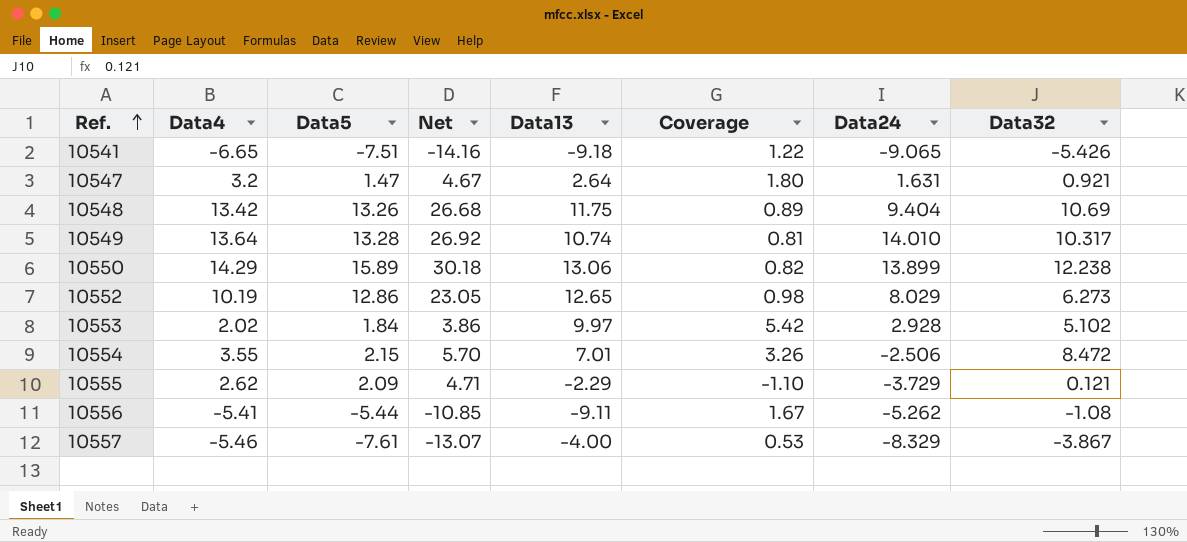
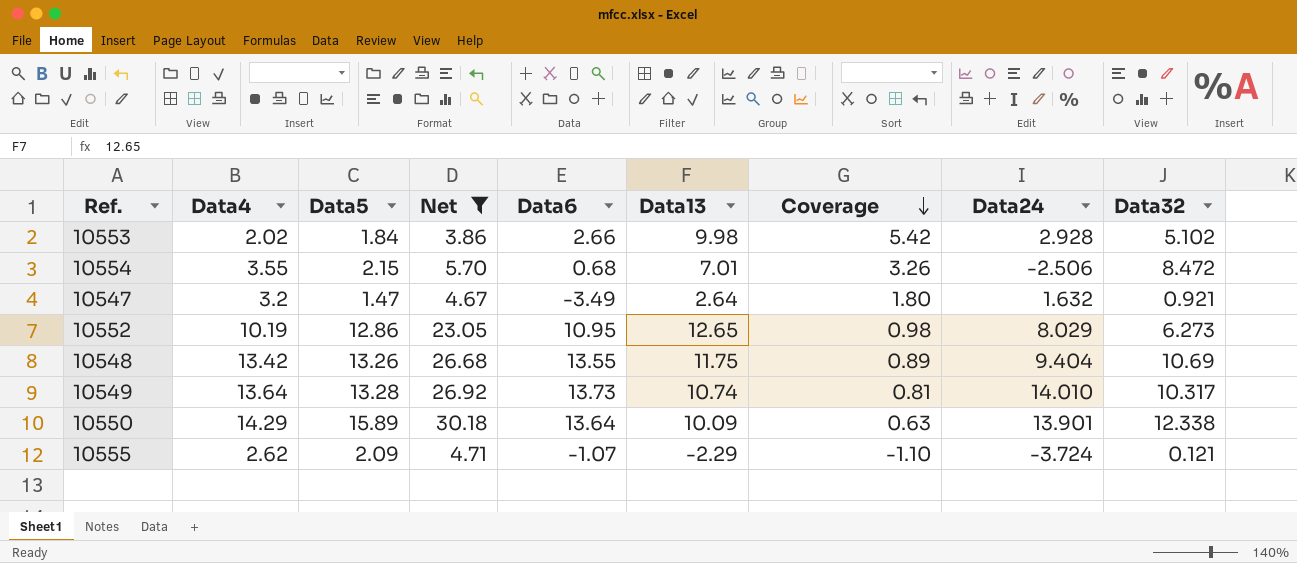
filter: none -> Net >= 3.86
row order: Ref. ascending -> Coverage descending
column Data6 | position: none -> 5
10553 | Data13: 9.97 -> 9.98
10547 | Data24: 1.631 -> 1.632
10550 | Data13: 13.06 -> 10.09
10550 | Coverage: 0.82 -> 0.63
10550 | Data24: 13.899 -> 13.901
10550 | Data32: 12.238 -> 12.338
10555 | Data24: -3.729 -> -3.724

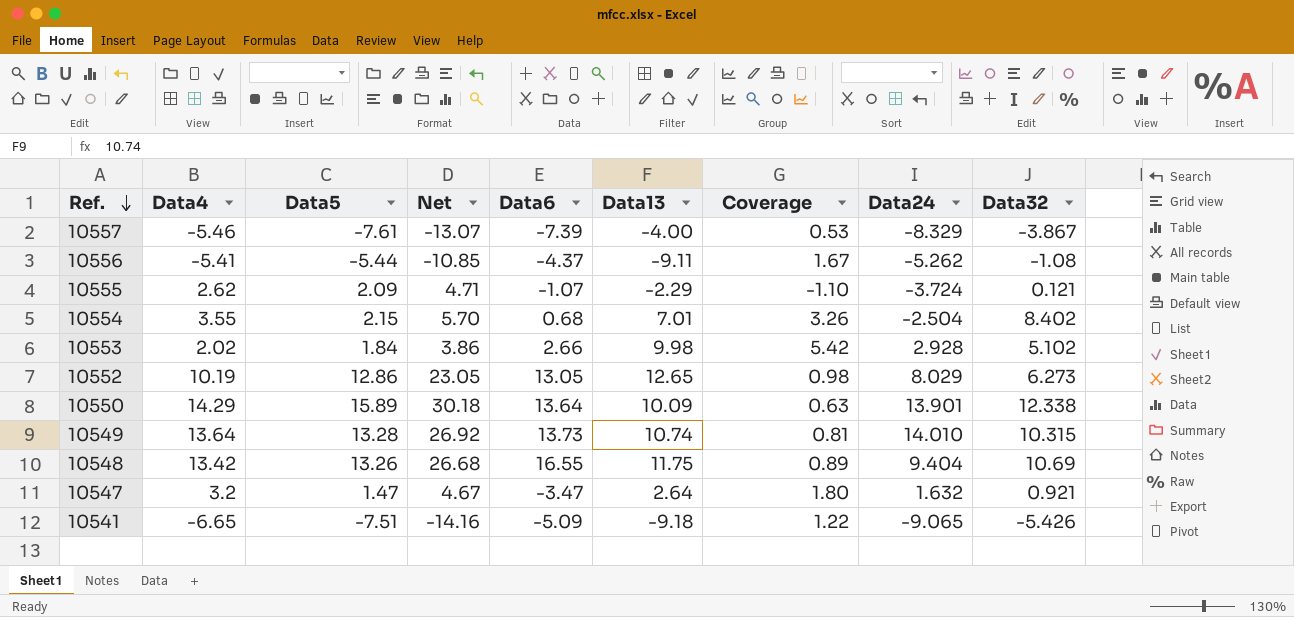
filter: Net >= 3.86 -> none
row order: Coverage descending -> Ref. descending
10554 | Data24: -2.506 -> -2.504
10554 | Data32: 8.472 -> 8.402
10552 | Data6: 10.95 -> 13.05
10549 | Data32: 10.317 -> 10.315
10548 | Data6: 13.55 -> 16.55
10547 | Data6: -3.49 -> -3.47

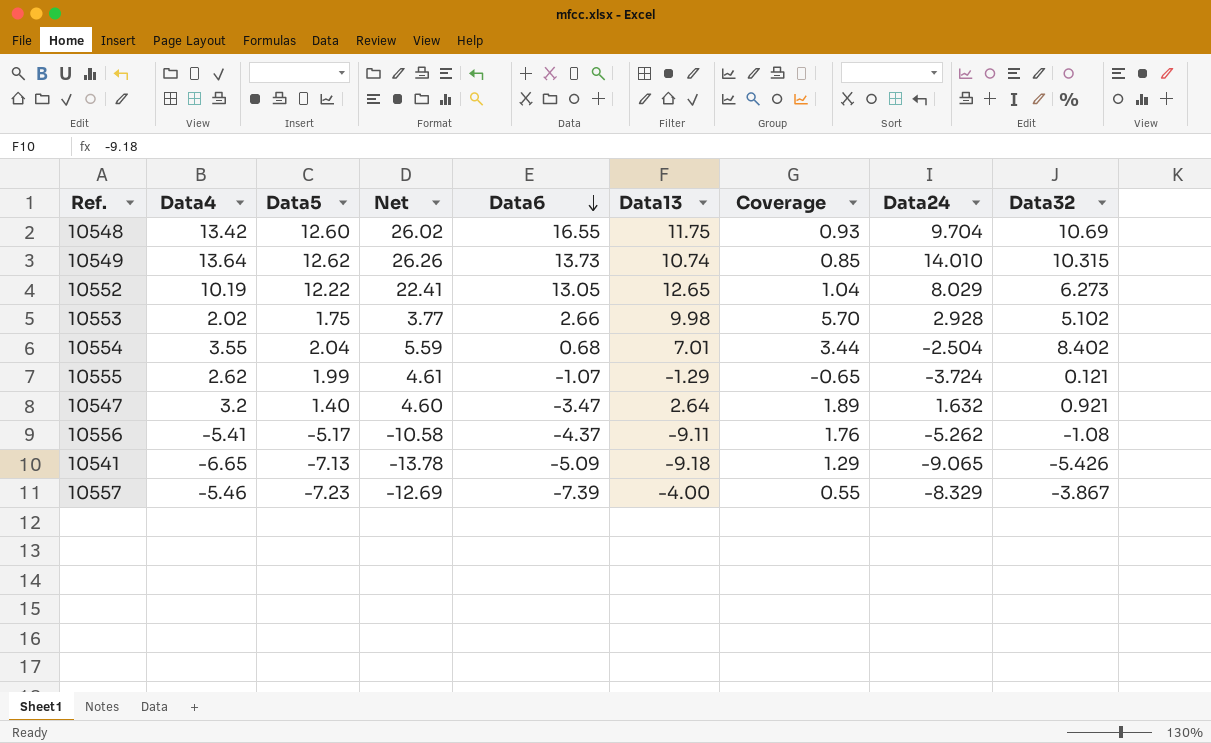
row order: Ref. descending -> Data6 descending
row 10550: 14.29 | 15.89 | 30.18 | 13.64 | 10.09 | 0.63 | 13.901 | 12.338 -> none
10548 | Data5: 13.26 -> 12.60
10548 | Net: 26.68 -> 26.02
10548 | Coverage: 0.89 -> 0.93
10548 | Data24: 9.404 -> 9.704
10549 | Data5: 13.28 -> 12.62
10549 | Net: 26.92 -> 26.26
10549 | Coverage: 0.81 -> 0.85
10552 | Data5: 12.86 -> 12.22
10552 | Net: 23.05 -> 22.41
10552 | Coverage: 0.98 -> 1.04
10553 | Data5: 1.84 -> 1.75
10553 | Net: 3.86 -> 3.77
10553 | Coverage: 5.42 -> 5.70
10554 | Data5: 2.15 -> 2.04
10554 | Net: 5.70 -> 5.59
10554 | Coverage: 3.26 -> 3.44
10555 | Data5: 2.09 -> 1.99
10555 | Net: 4.71 -> 4.61
10555 | Data13: -2.29 -> -1.29
10555 | Coverage: -1.10 -> -0.65
10547 | Data5: 1.47 -> 1.40
10547 | Net: 4.67 -> 4.60
10547 | Coverage: 1.80 -> 1.89
10556 | Data5: -5.44 -> -5.17
10556 | Net: -10.85 -> -10.58
10556 | Coverage: 1.67 -> 1.76
10541 | Data5: -7.51 -> -7.13
10541 | Net: -14.16 -> -13.78
10541 | Coverage: 1.22 -> 1.29
10557 | Data5: -7.61 -> -7.23
10557 | Net: -13.07 -> -12.69
10557 | Coverage: 0.53 -> 0.55

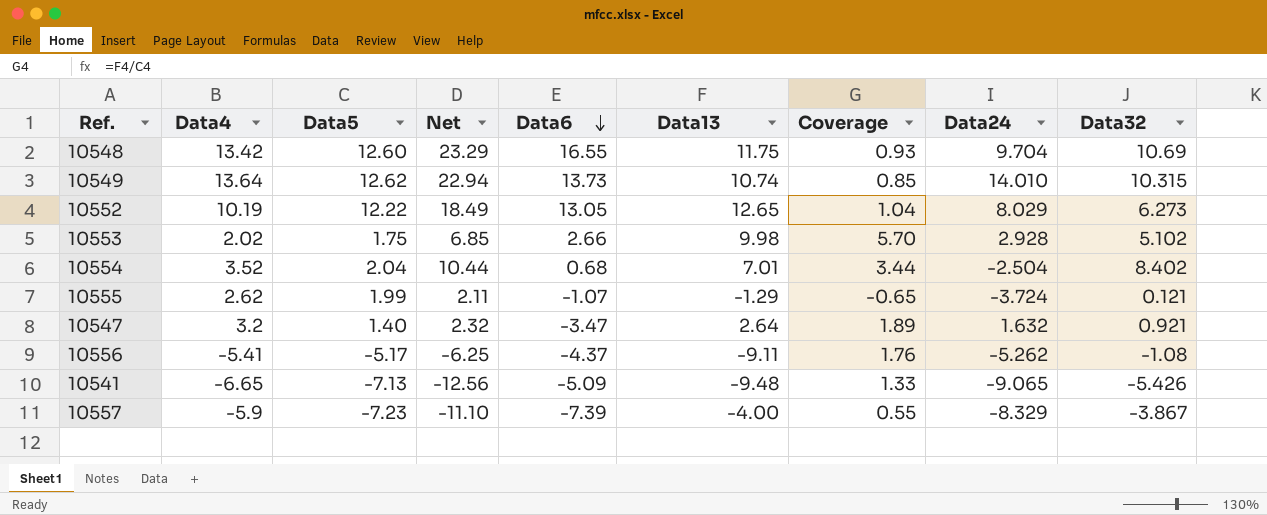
column Net | formula: [Data4] + [Data5] -> [Data5] + [Data32]
10554 | Data4: 3.55 -> 3.52
10541 | Data13: -9.18 -> -9.48
10541 | Coverage: 1.29 -> 1.33
10557 | Data4: -5.46 -> -5.9

